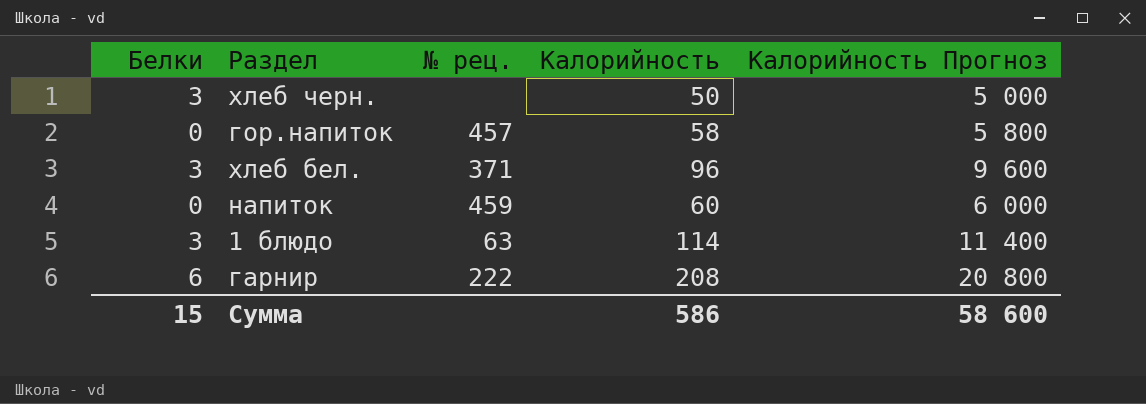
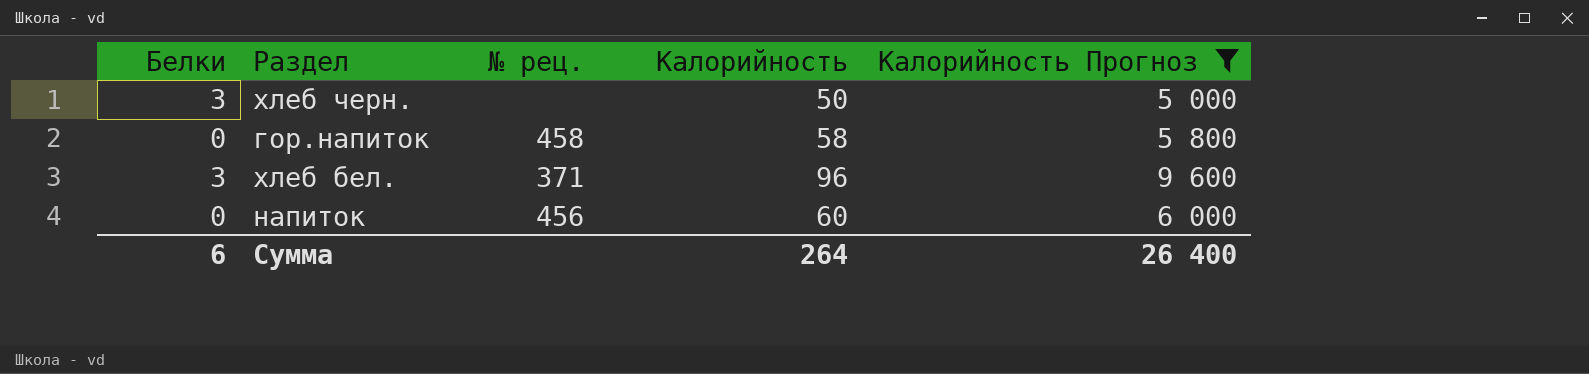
filter: none -> Калорийность Прогноз <= 9 600
гор.напиток | № рец.: 457 -> 458
напиток | № рец.: 459 -> 456
Сумма | Белки: 15 -> 6
Сумма | Калорийность: 586 -> 264
Сумма | Калорийность Прогноз: 58 600 -> 26 400

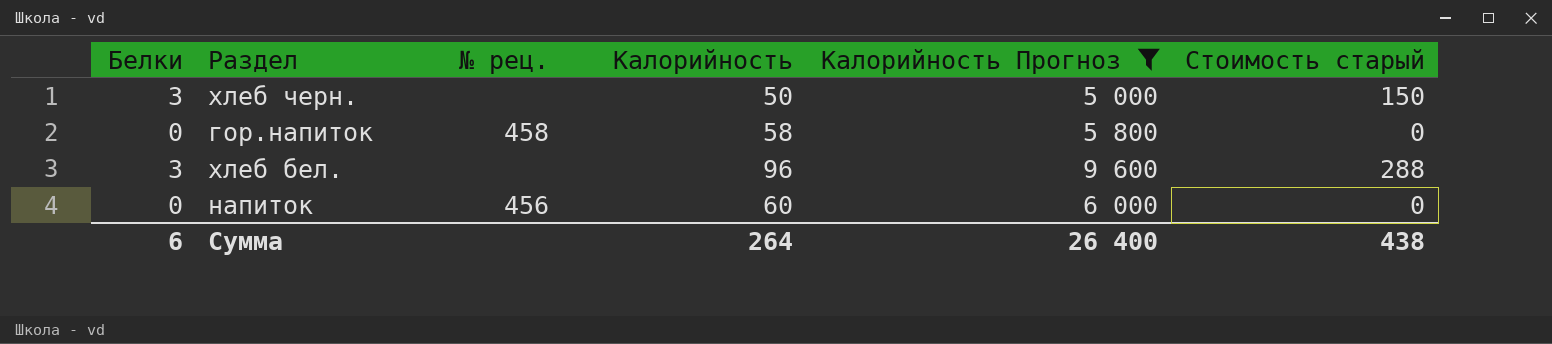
column Стоимость старый | formula: none -> [Белки] * [Калорийность]
хлеб бел. | № рец.: 371 -> none

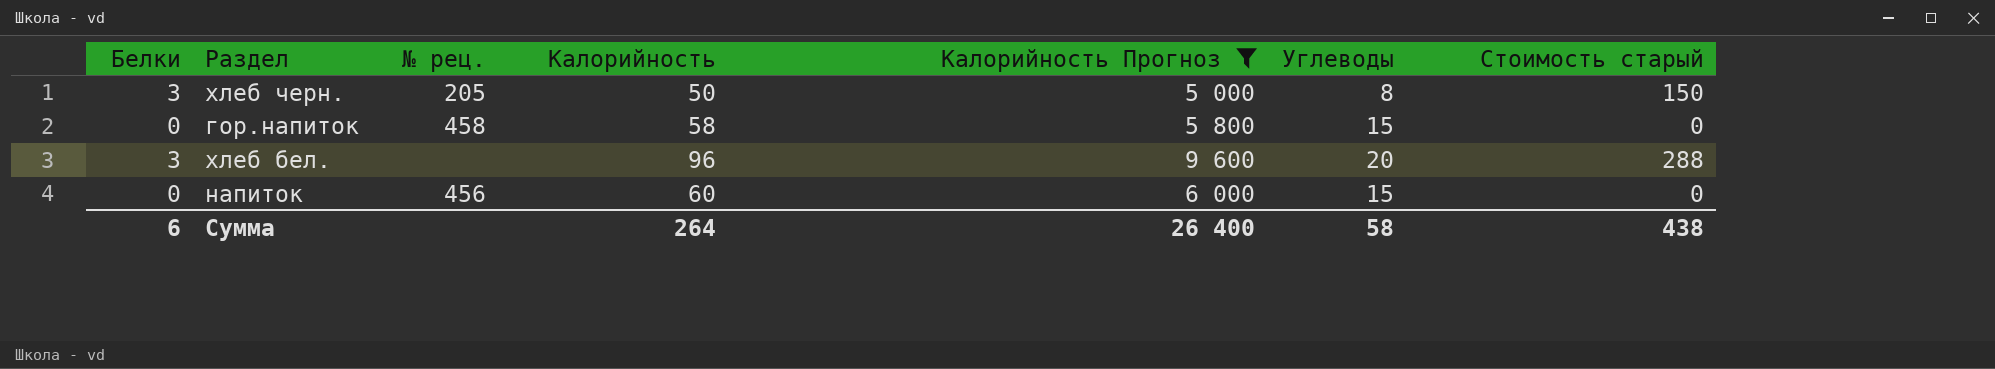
column Углеводы | position: none -> 6
хлеб черн. | № рец.: none -> 205

